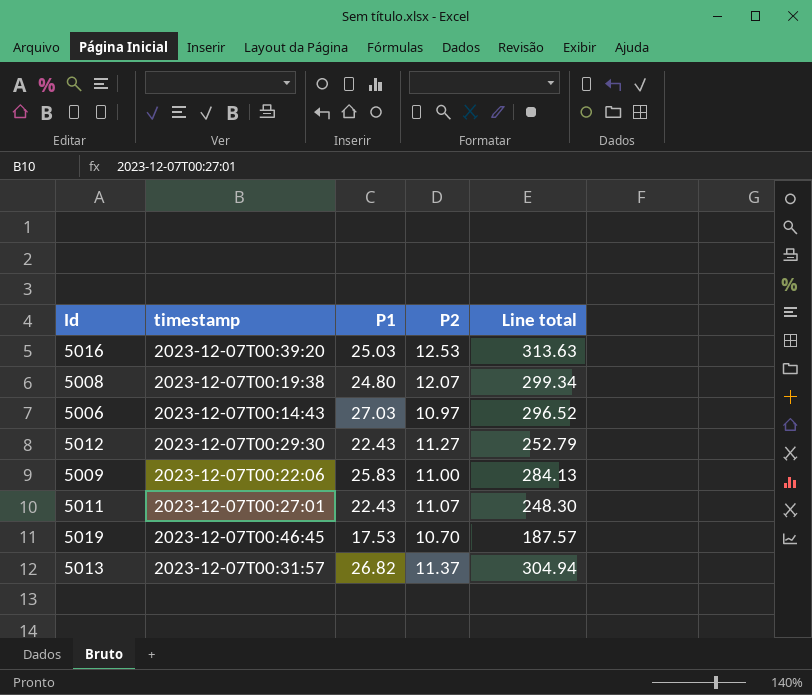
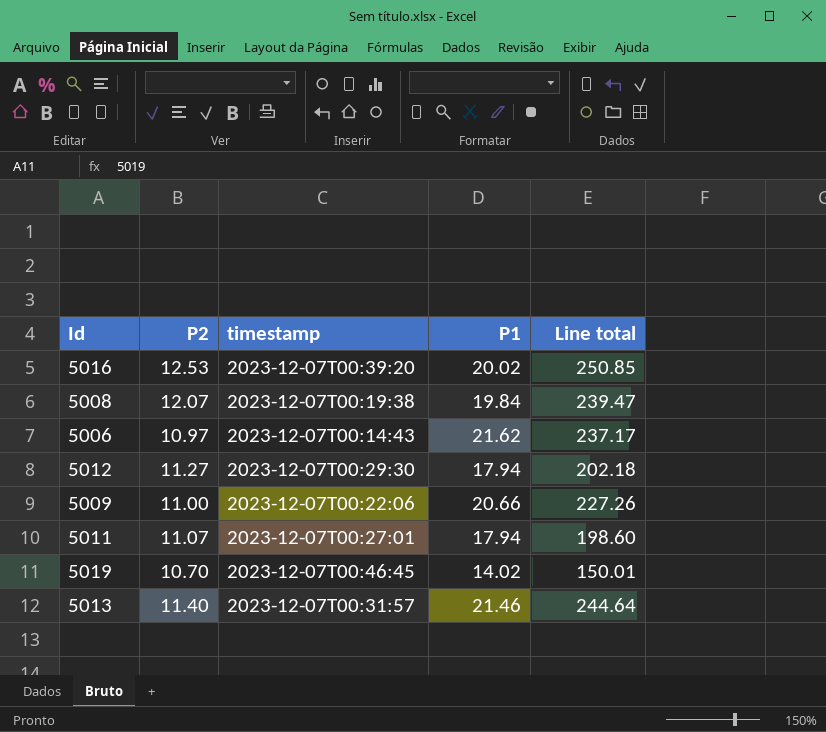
column P2 | position: 4 -> 2
5016 | P1: 25.03 -> 20.02
5016 | Line total: 313.63 -> 250.85
5008 | P1: 24.80 -> 19.84
5008 | Line total: 299.34 -> 239.47
5006 | P1: 27.03 -> 21.62
5006 | Line total: 296.52 -> 237.17
5012 | P1: 22.43 -> 17.94
5012 | Line total: 252.79 -> 202.18
5009 | P1: 25.83 -> 20.66
5009 | Line total: 284.13 -> 227.26
5011 | P1: 22.43 -> 17.94
5011 | Line total: 248.30 -> 198.60
5019 | P1: 17.53 -> 14.02
5019 | Line total: 187.57 -> 150.01
5013 | P2: 11.37 -> 11.40
5013 | P1: 26.82 -> 21.46
5013 | Line total: 304.94 -> 244.64

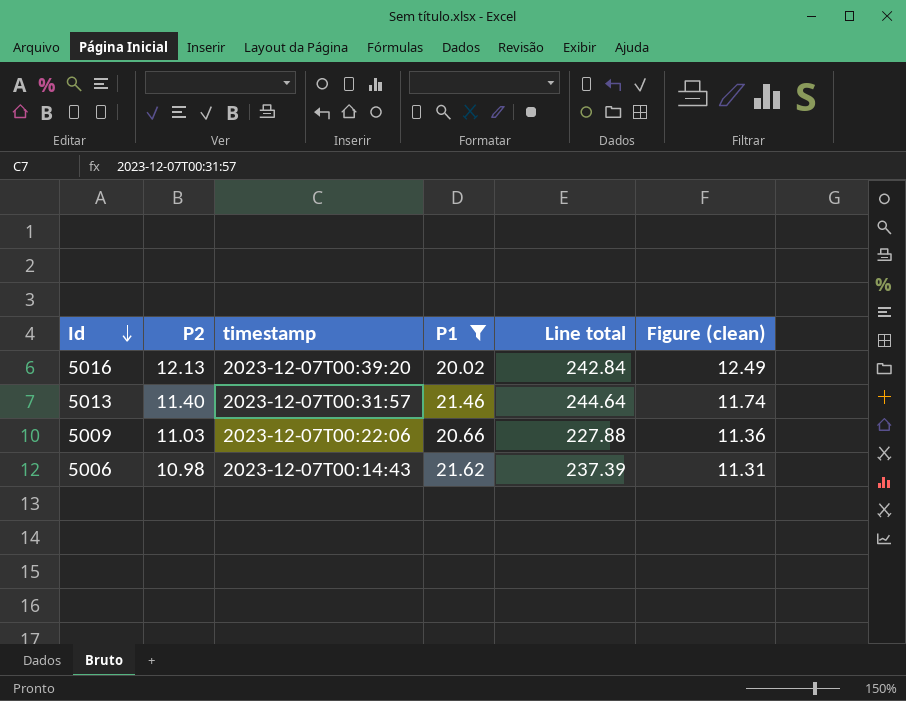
filter: none -> P1 >= 20.02
row order: none -> Id descending
column Figure (clean) | formula: none -> [P2] * 1.03
5016 | P2: 12.53 -> 12.13
5016 | Line total: 250.85 -> 242.84
5009 | P2: 11.00 -> 11.03
5009 | Line total: 227.26 -> 227.88
5006 | P2: 10.97 -> 10.98
5006 | Line total: 237.17 -> 237.39

